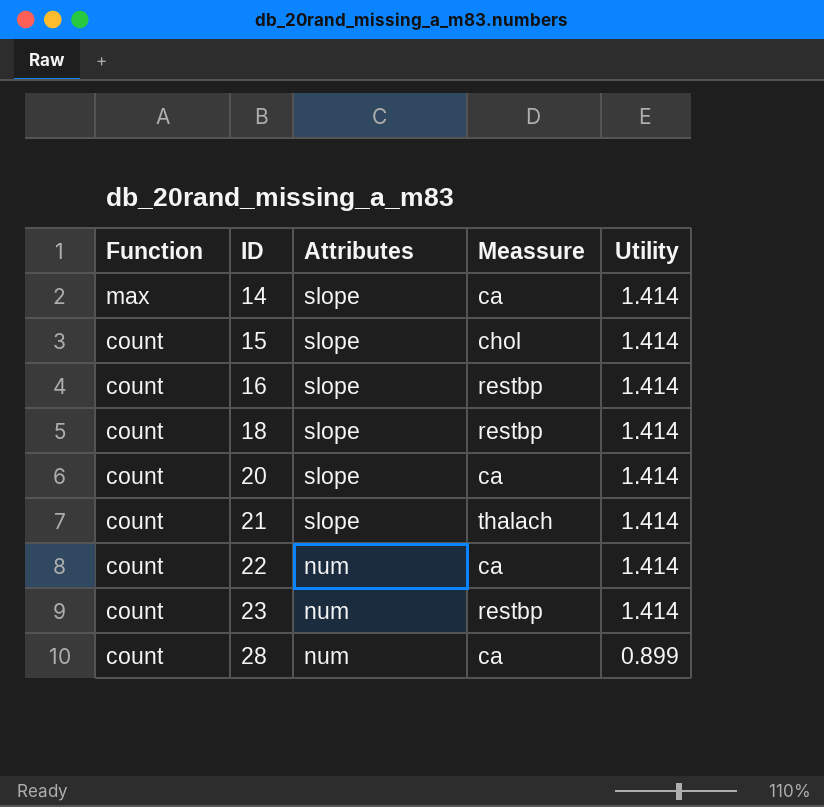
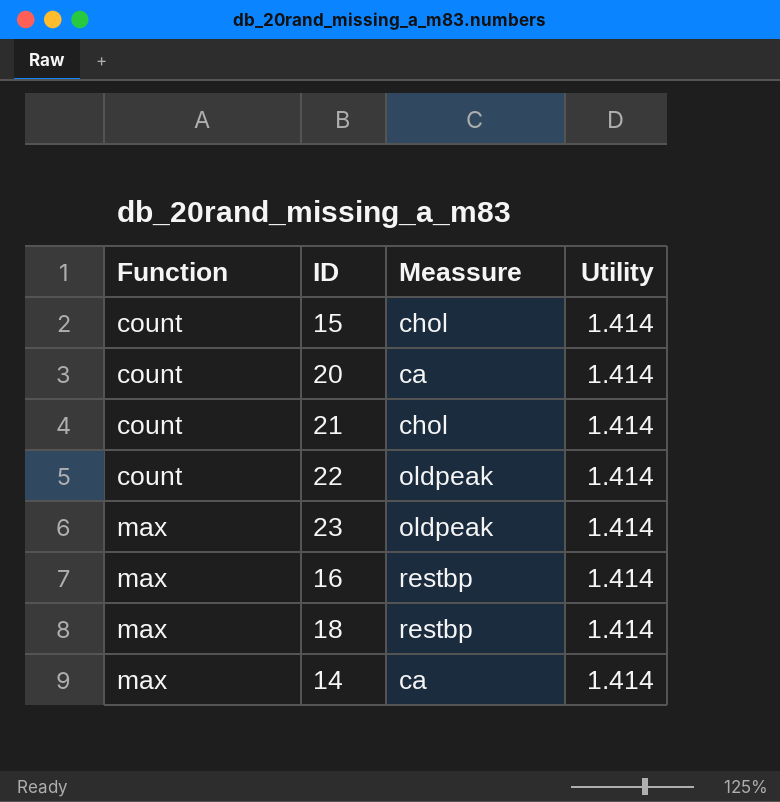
row order: Function descending -> Function ascending
column Attributes | position: 3 -> none
row 28: count | num | ca | 0.899 -> none
21 | Meassure: thalach -> chol
22 | Meassure: ca -> oldpeak
23 | Function: count -> max
23 | Meassure: restbp -> oldpeak
16 | Function: count -> max
18 | Function: count -> max

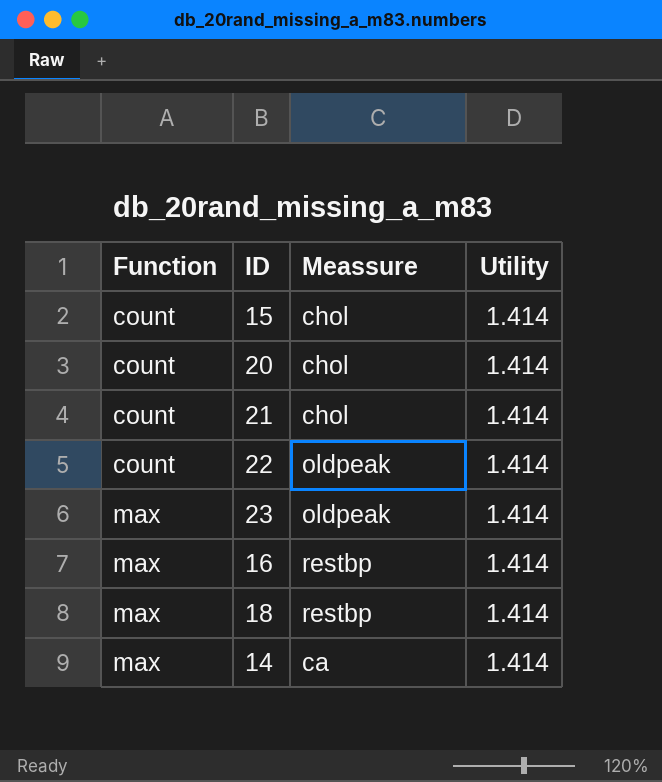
20 | Meassure: ca -> chol

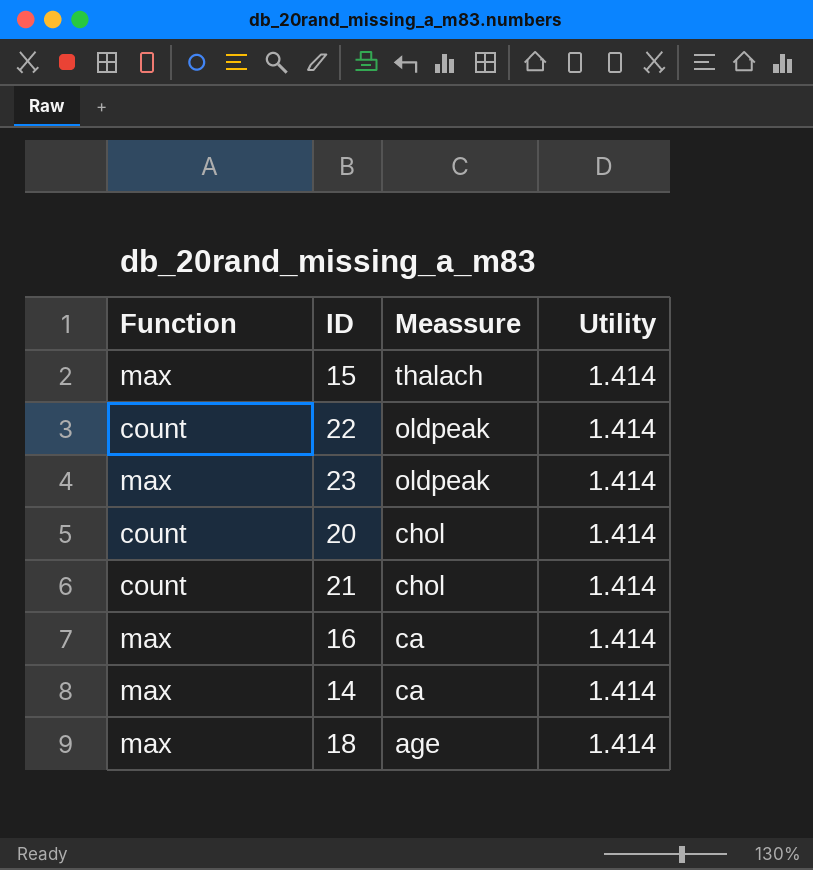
row order: Function ascending -> Meassure descending
15 | Function: count -> max
15 | Meassure: chol -> thalach
16 | Meassure: restbp -> ca
18 | Meassure: restbp -> age

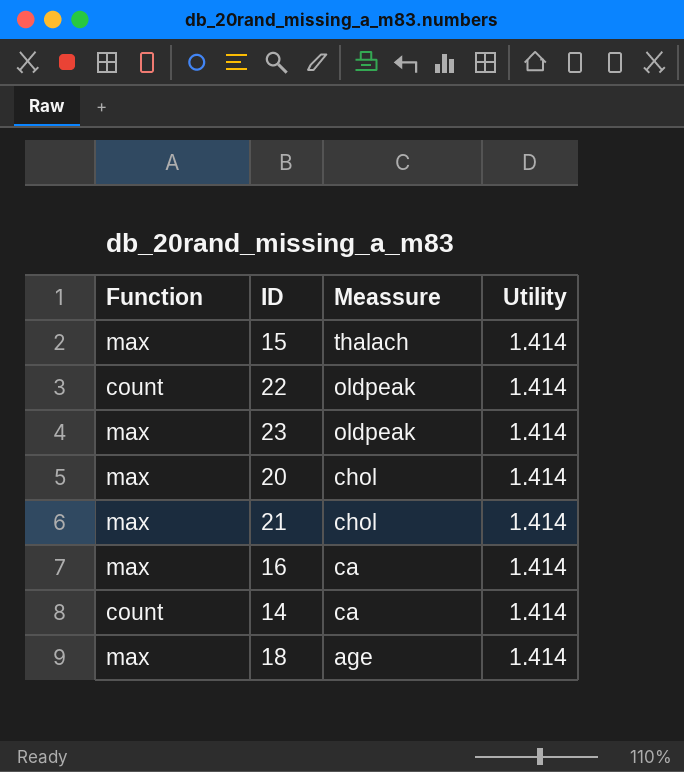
20 | Function: count -> max
21 | Function: count -> max
14 | Function: max -> count

